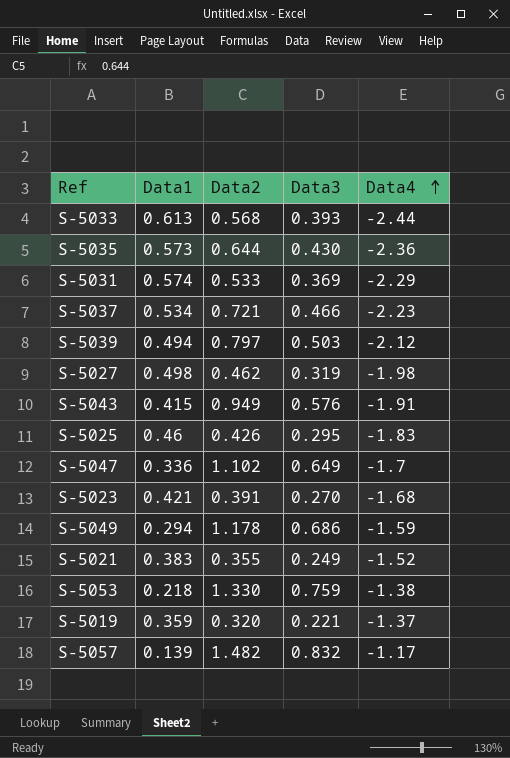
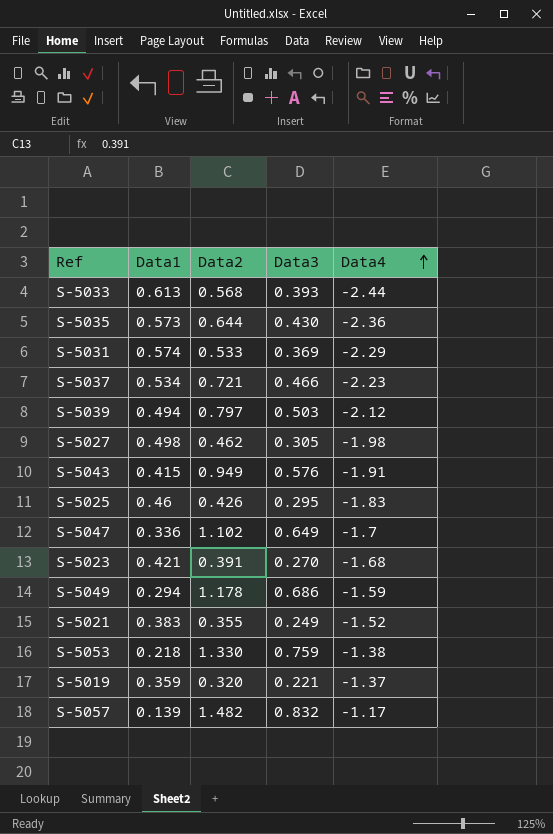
S-5027 | Data3: 0.319 -> 0.305

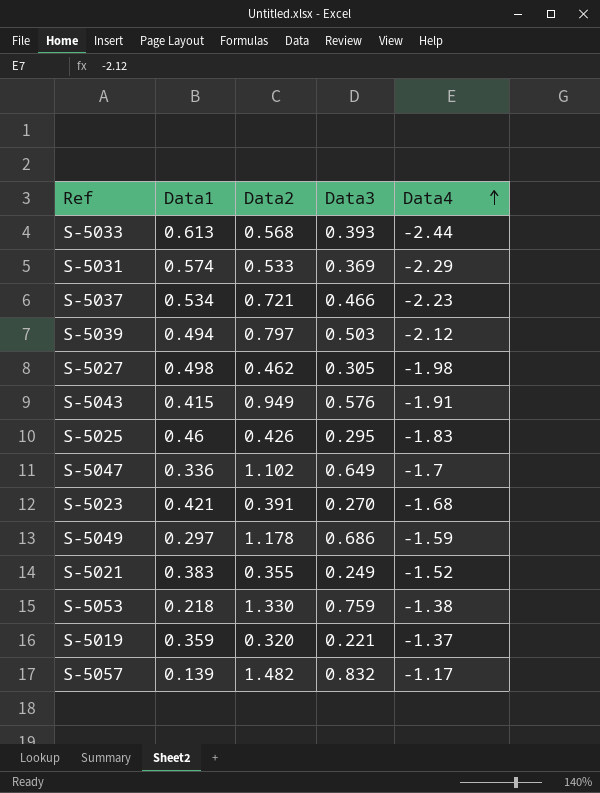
row S-5035: 0.573 | 0.644 | 0.430 | -2.36 -> none
S-5049 | Data1: 0.294 -> 0.297

